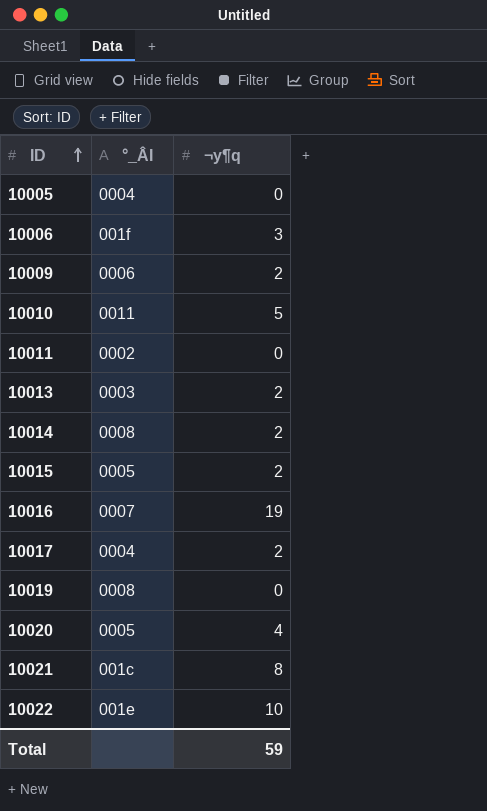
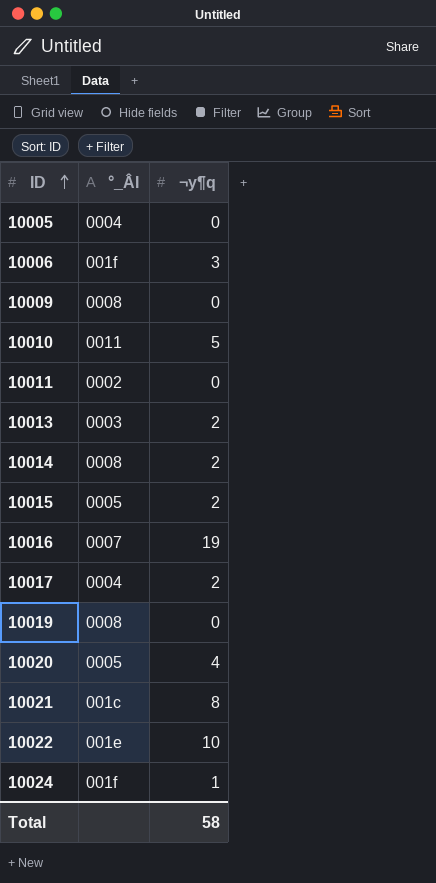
10009 | °_ÂI: 0006 -> 0008
10009 | ¬y¶q: 2 -> 0
row 10024: none -> 001f | 1
Total | ¬y¶q: 59 -> 58

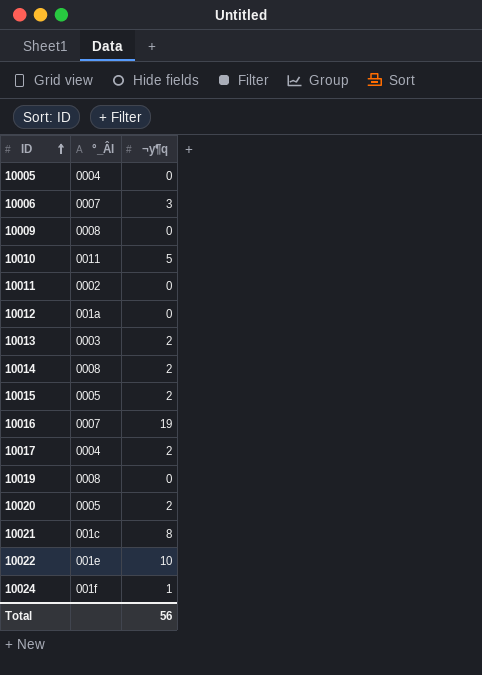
10006 | °_ÂI: 001f -> 0007
row 10012: none -> 001a | 0
10020 | ¬y¶q: 4 -> 2
Total | ¬y¶q: 58 -> 56

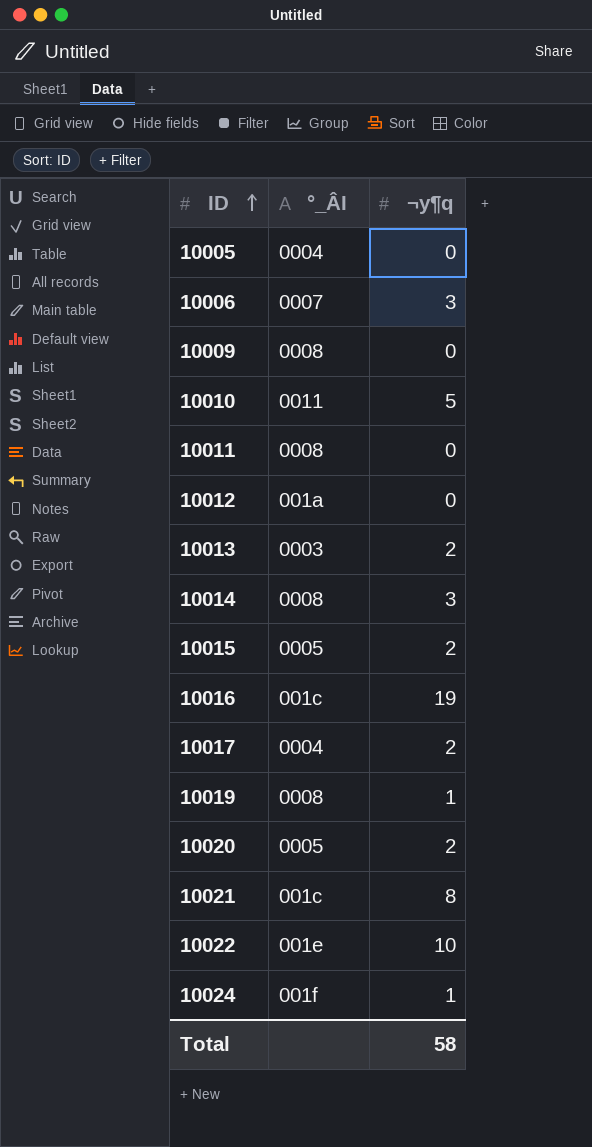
10011 | °_ÂI: 0002 -> 0008
10014 | ¬y¶q: 2 -> 3
10016 | °_ÂI: 0007 -> 001c
10019 | ¬y¶q: 0 -> 1
Total | ¬y¶q: 56 -> 58

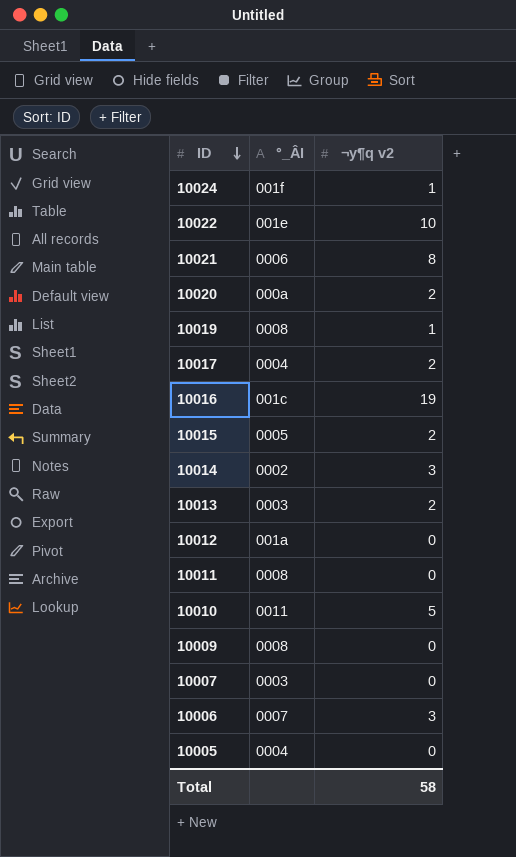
row order: ID ascending -> ID descending
column name: ¬y¶q -> ¬y¶q v2
10021 | °_ÂI: 001c -> 0006
10020 | °_ÂI: 0005 -> 000a
10014 | °_ÂI: 0008 -> 0002
row 10007: none -> 0003 | 0

